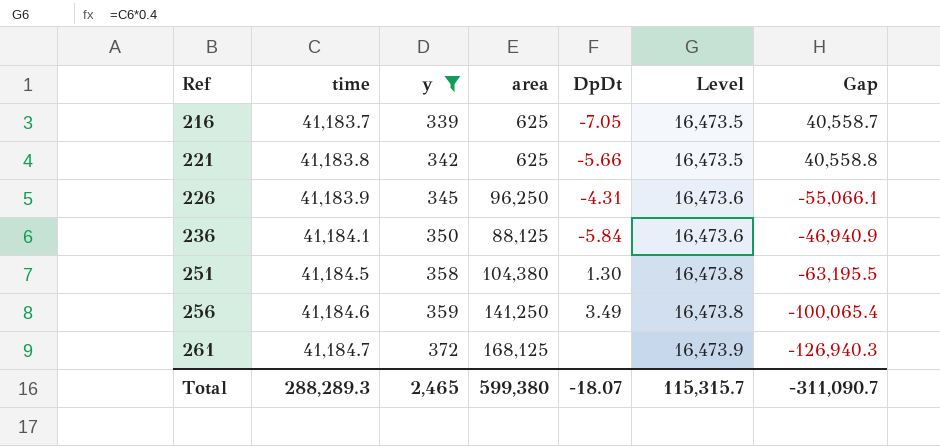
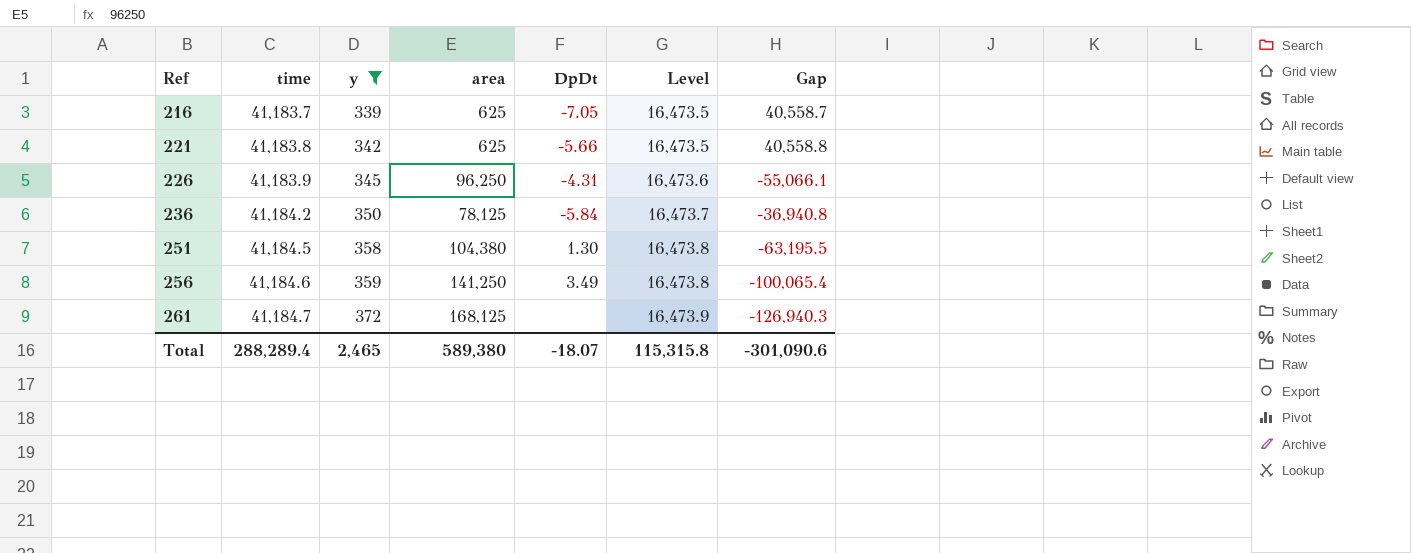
236 | time: 41,184.1 -> 41,184.2
236 | area: 88,125 -> 78,125
236 | Level: 16,473.6 -> 16,473.7
236 | Gap: -46,940.9 -> -36,940.8
Total | time: 288,289.3 -> 288,289.4
Total | area: 599,380 -> 589,380
Total | Level: 115,315.7 -> 115,315.8
Total | Gap: -311,090.7 -> -301,090.6

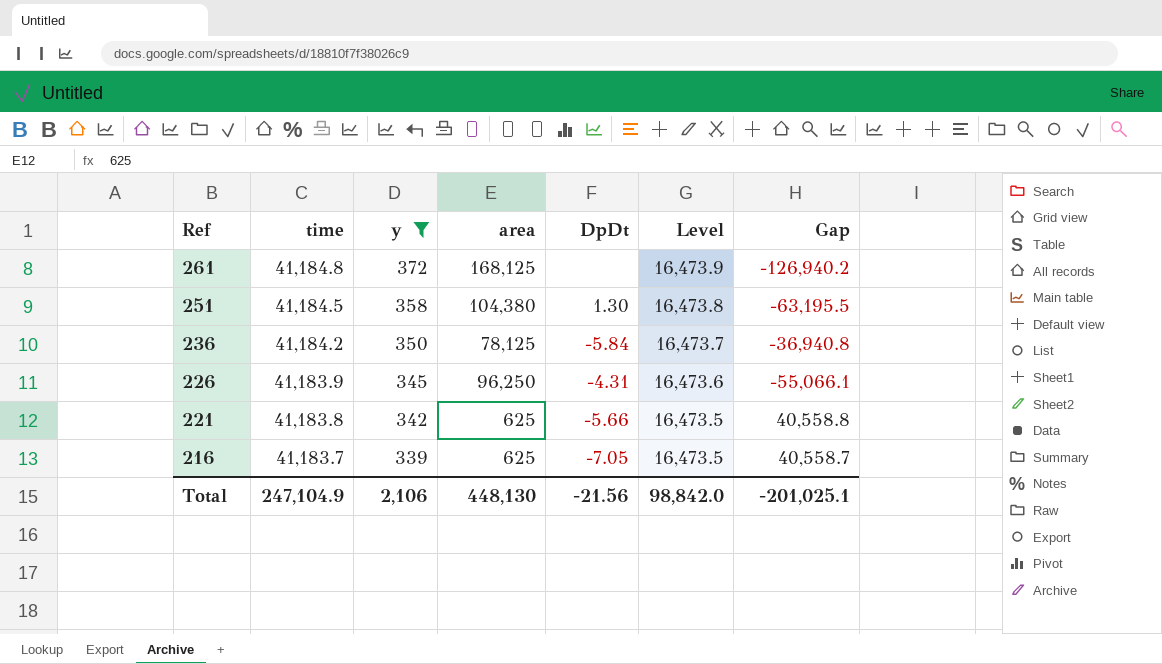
row order: Ref ascending -> Ref descending
row 256: 41,184.6 | 359 | 141,250 | 3.49 | 16,473.8 | -100,065.4 -> none
261 | time: 41,184.7 -> 41,184.8
261 | Gap: -126,940.3 -> -126,940.2
Total | time: 288,289.4 -> 247,104.9
Total | y: 2,465 -> 2,106
Total | area: 589,380 -> 448,130
Total | DpDt: -18.07 -> -21.56
Total | Level: 115,315.8 -> 98,842.0
Total | Gap: -301,090.6 -> -201,025.1

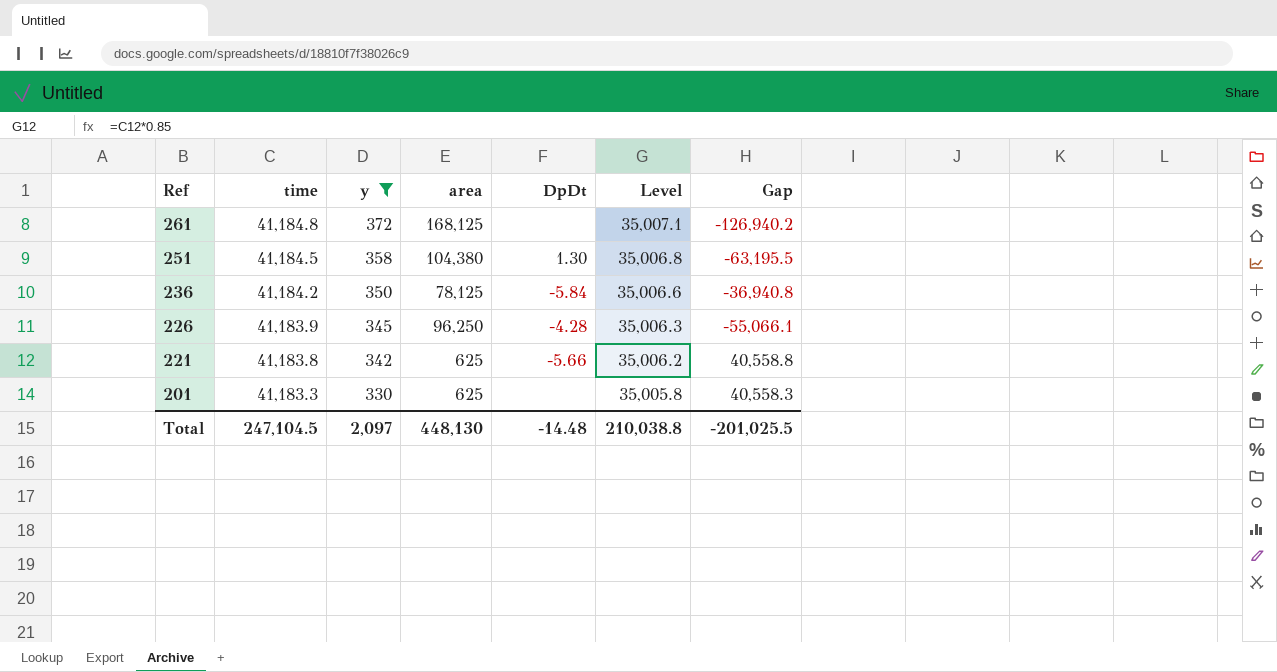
column Level | formula: [time] * 0.4 -> [time] * 0.85
row 216: 41,183.7 | 339 | 625 | -7.05 | 16,473.5 | 40,558.7 -> none
226 | DpDt: -4.31 -> -4.28
row 201: none -> 41,183.3 | 330 | 625 | none | 35,005.8 | 40,558.3
Total | time: 247,104.9 -> 247,104.5
Total | y: 2,106 -> 2,097
Total | DpDt: -21.56 -> -14.48
Total | Level: 98,842.0 -> 210,038.8
Total | Gap: -201,025.1 -> -201,025.5

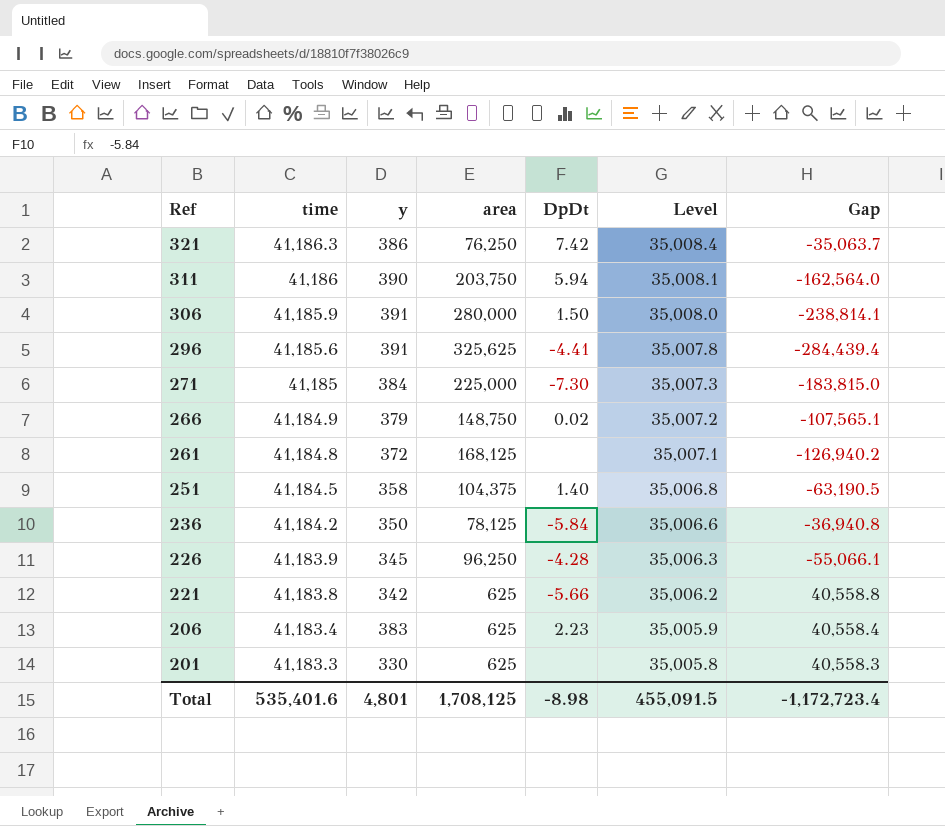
filter: y <= 372 -> none
251 | area: 104,380 -> 104,375
251 | DpDt: 1.30 -> 1.40
251 | Gap: -63,195.5 -> -63,190.5
Total | time: 247,104.5 -> 535,401.6
Total | y: 2,097 -> 4,801
Total | area: 448,130 -> 1,708,125
Total | DpDt: -14.48 -> -8.98
Total | Level: 210,038.8 -> 455,091.5
Total | Gap: -201,025.5 -> -1,172,723.4

